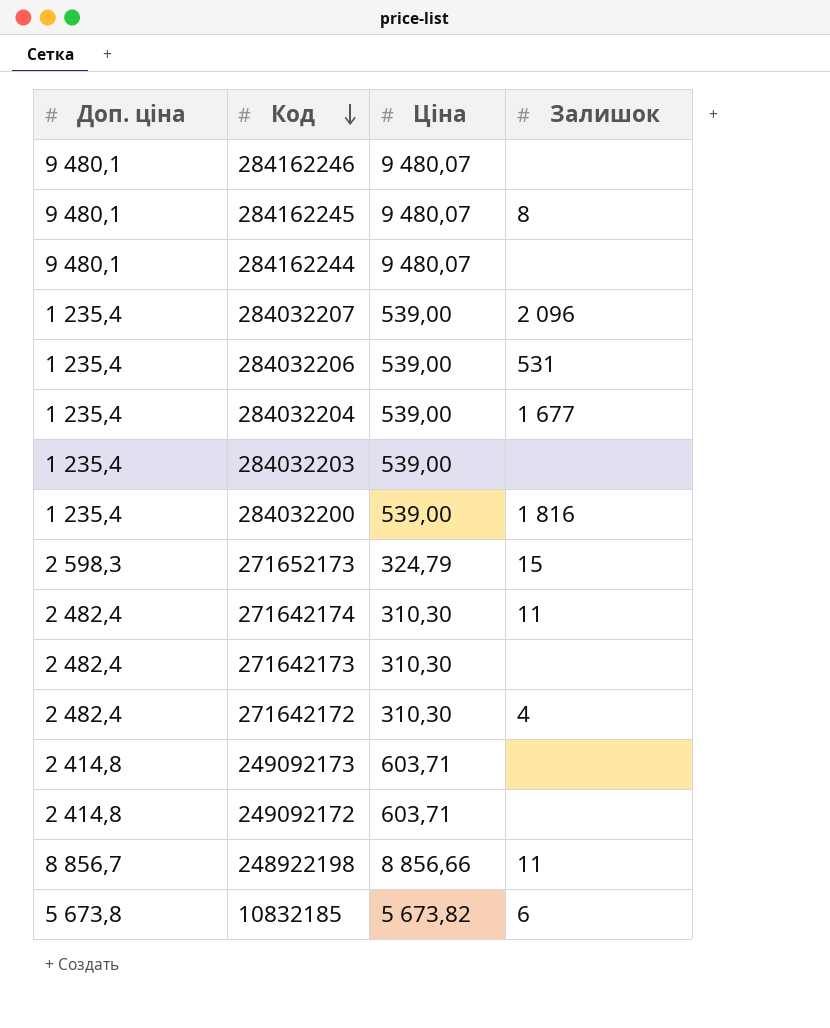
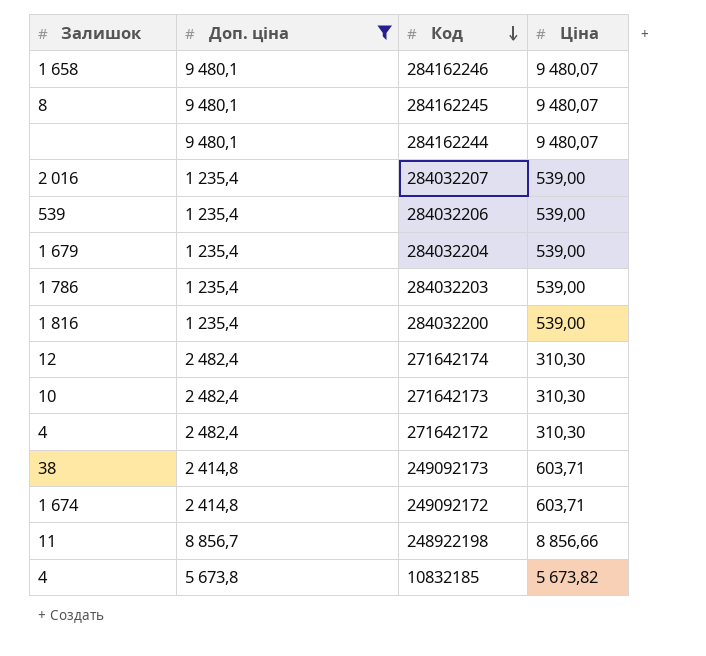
filter: none -> Доп. ціна != 2 598,3
column Залишок | position: 4 -> 1
284162246 | Залишок: none -> 1 658
284032207 | Залишок: 2 096 -> 2 016
284032206 | Залишок: 531 -> 539
284032204 | Залишок: 1 677 -> 1 679
284032203 | Залишок: none -> 1 786
271642174 | Залишок: 11 -> 12
271642173 | Залишок: none -> 10
249092173 | Залишок: none -> 38
249092172 | Залишок: none -> 1 674
10832185 | Залишок: 6 -> 4

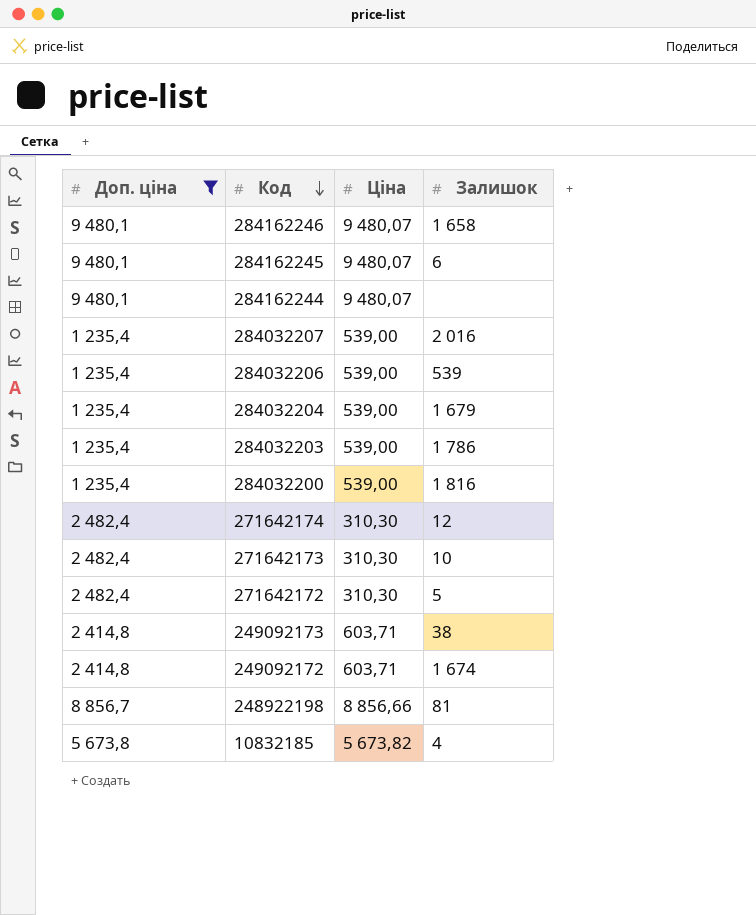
column Залишок | position: 1 -> 4
284162245 | Залишок: 8 -> 6
271642172 | Залишок: 4 -> 5
248922198 | Залишок: 11 -> 81

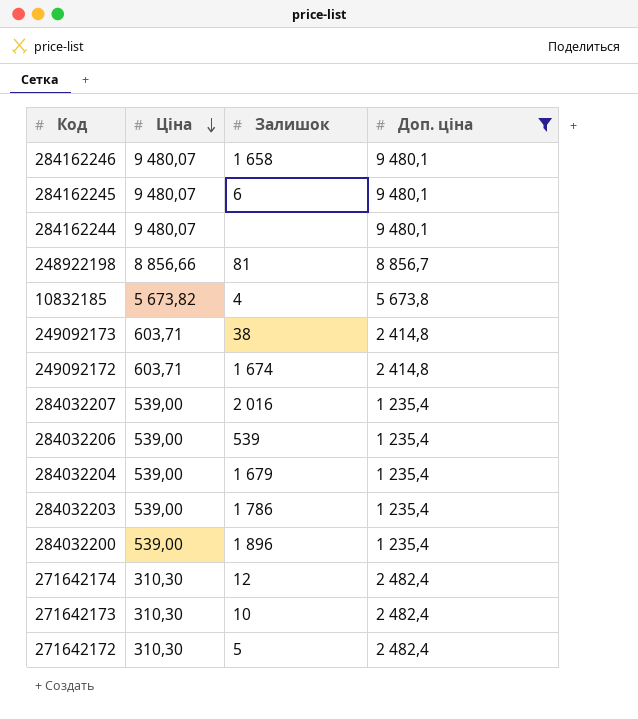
row order: Код descending -> Ціна descending
column Доп. ціна | position: 1 -> 4
284032200 | Залишок: 1 816 -> 1 896

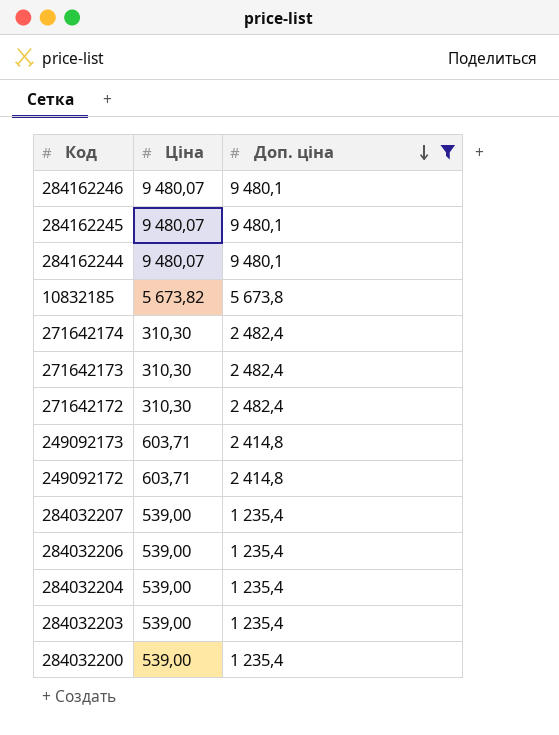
row order: Ціна descending -> Доп. ціна descending
column Залишок | position: 3 -> none
row 248922198: 8 856,66 | 81 | 8 856,7 -> none

